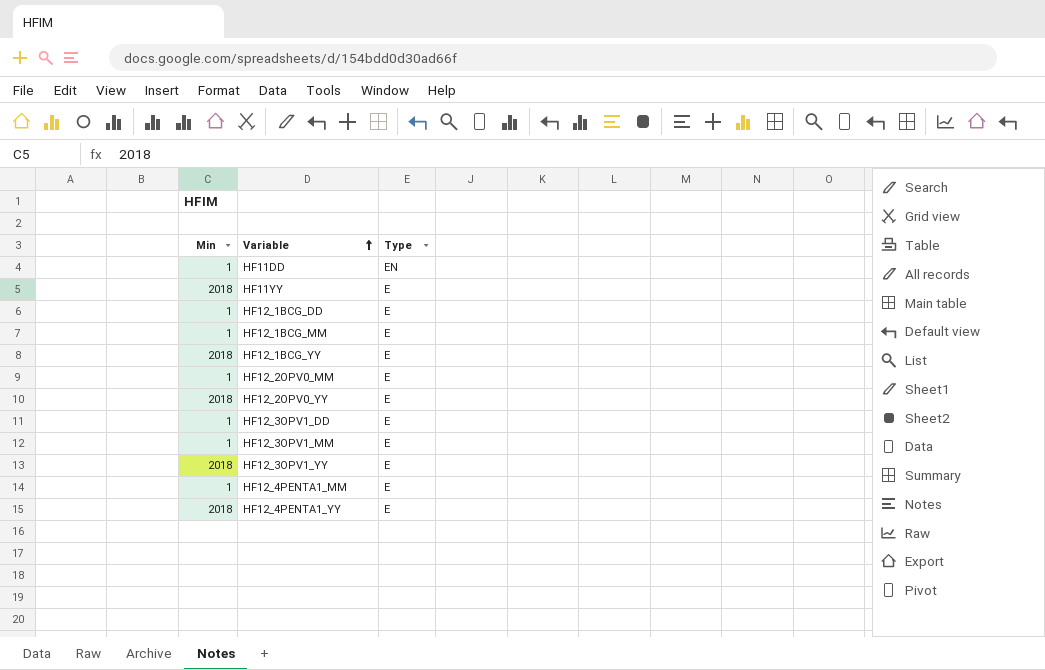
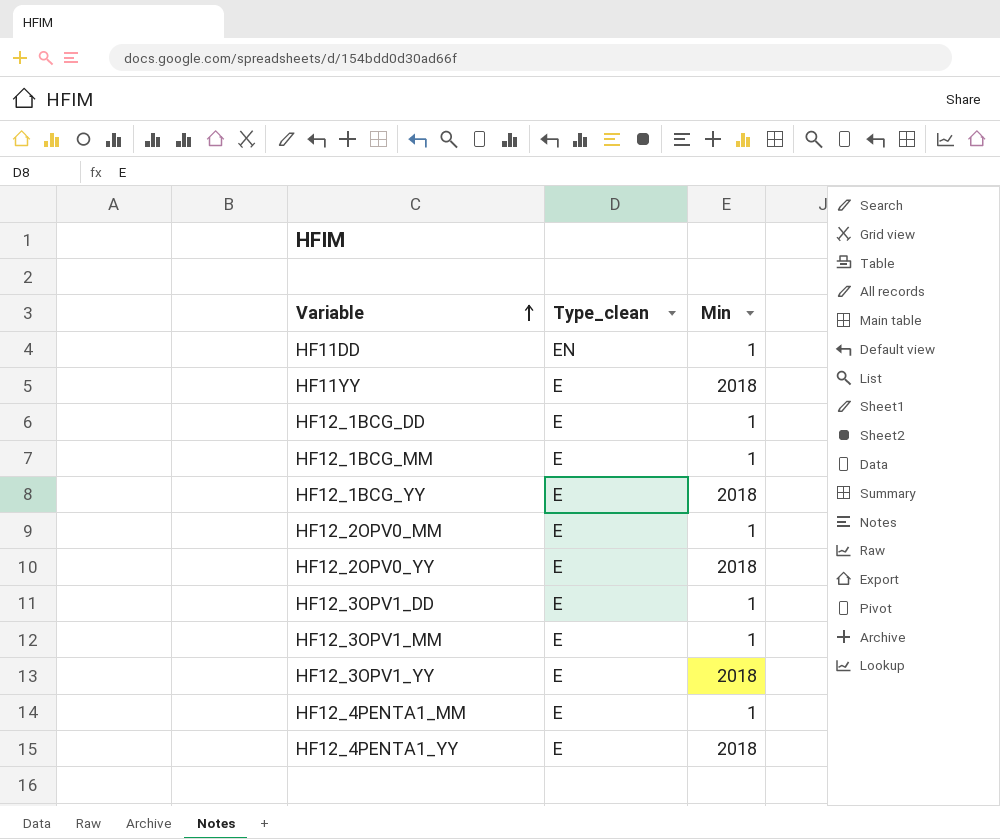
column name: Type -> Type_clean
column Min | position: 1 -> 3

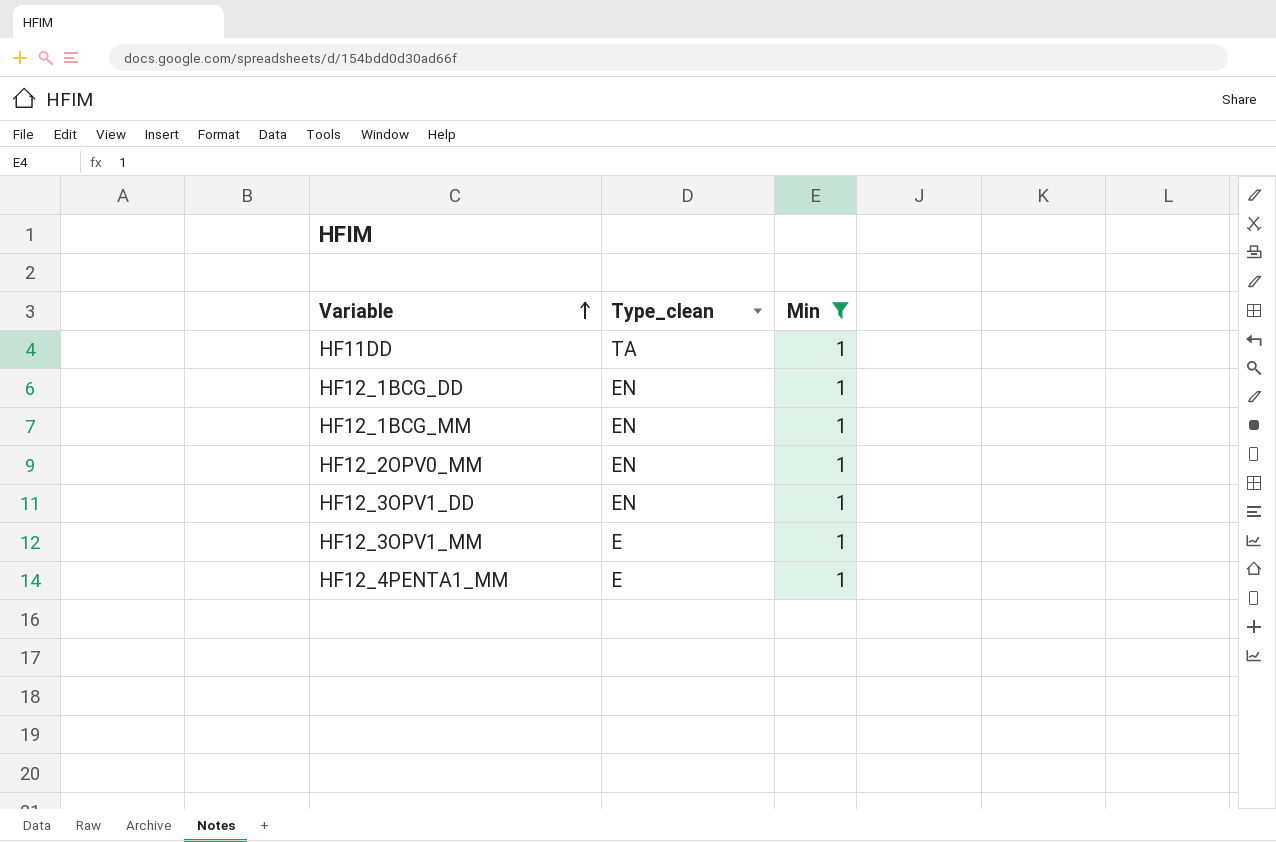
filter: none -> Min = 1
HF11DD | Type_clean: EN -> TA
HF12_1BCG_DD | Type_clean: E -> EN
HF12_1BCG_MM | Type_clean: E -> EN
HF12_2OPV0_MM | Type_clean: E -> EN
HF12_3OPV1_DD | Type_clean: E -> EN

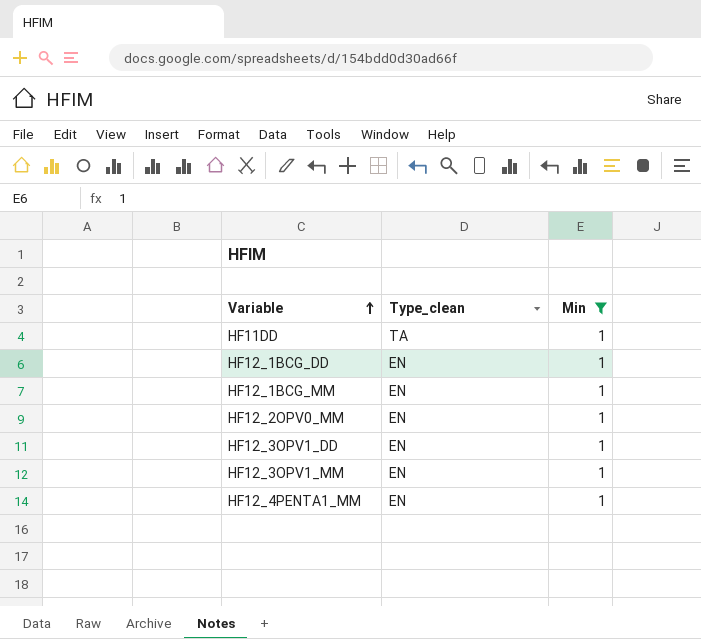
HF12_3OPV1_MM | Type_clean: E -> EN
HF12_4PENTA1_MM | Type_clean: E -> EN

